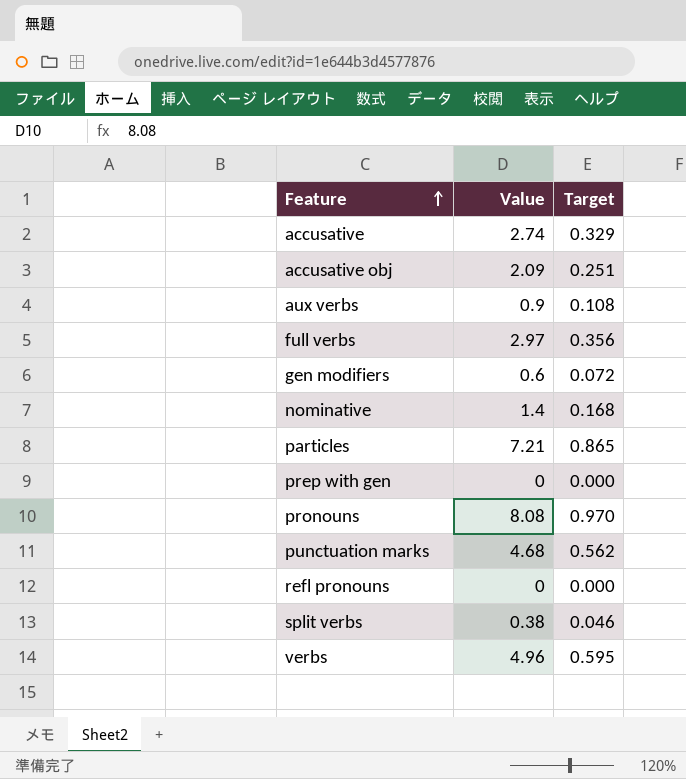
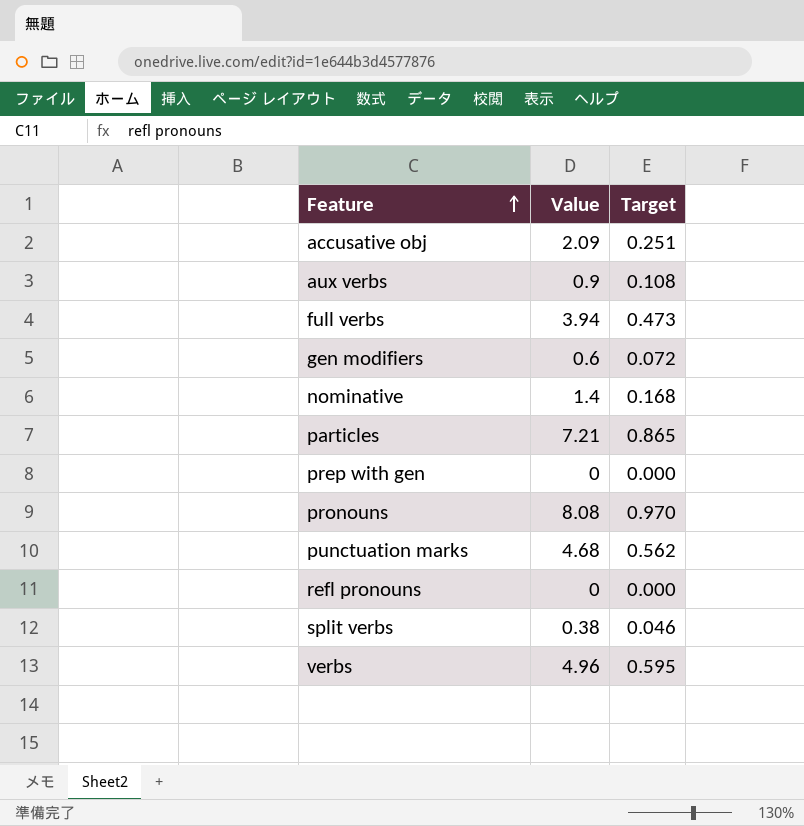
row accusative: 2.74 | 0.329 -> none
full verbs | Value: 2.97 -> 3.94
full verbs | Target: 0.356 -> 0.473

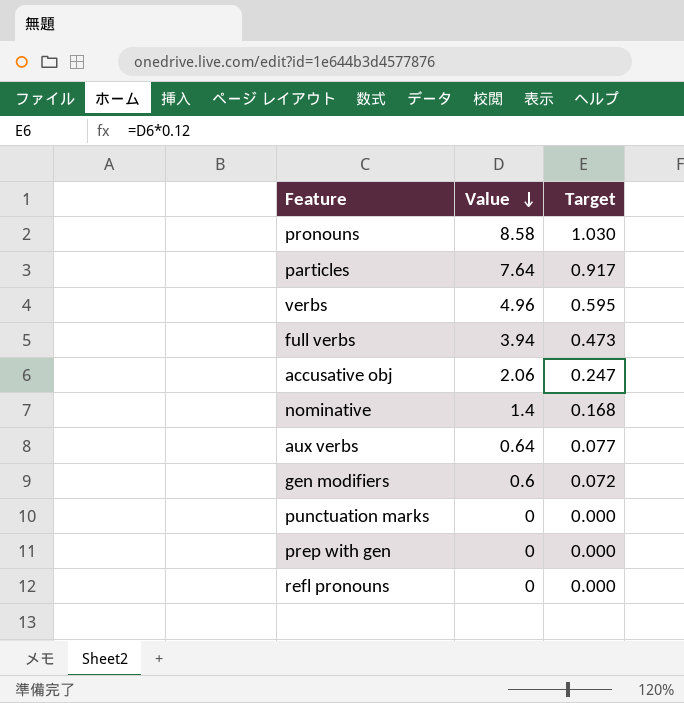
row order: Feature ascending -> Value descending
row split verbs: 0.38 | 0.046 -> none
pronouns | Value: 8.08 -> 8.58
pronouns | Target: 0.970 -> 1.030
particles | Value: 7.21 -> 7.64
particles | Target: 0.865 -> 0.917
accusative obj | Value: 2.09 -> 2.06
accusative obj | Target: 0.251 -> 0.247
aux verbs | Value: 0.9 -> 0.64
aux verbs | Target: 0.108 -> 0.077
punctuation marks | Value: 4.68 -> 0
punctuation marks | Target: 0.562 -> 0.000

